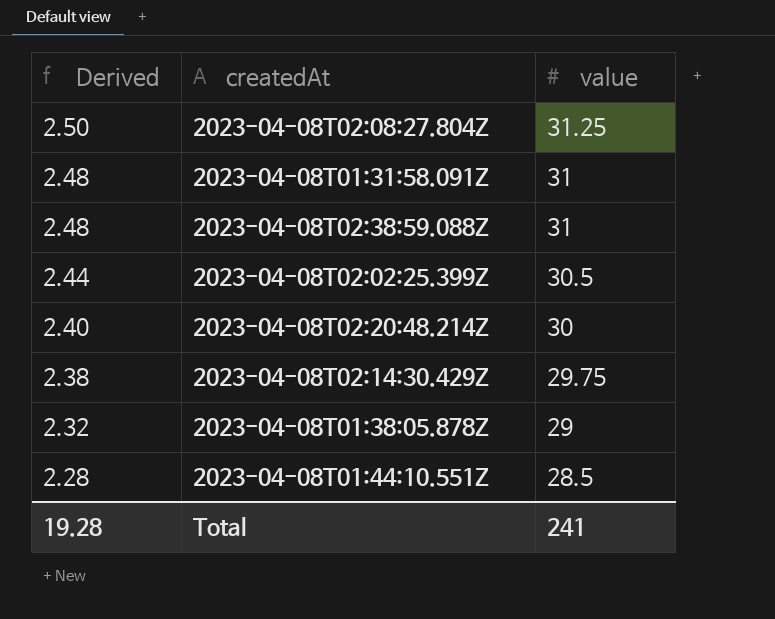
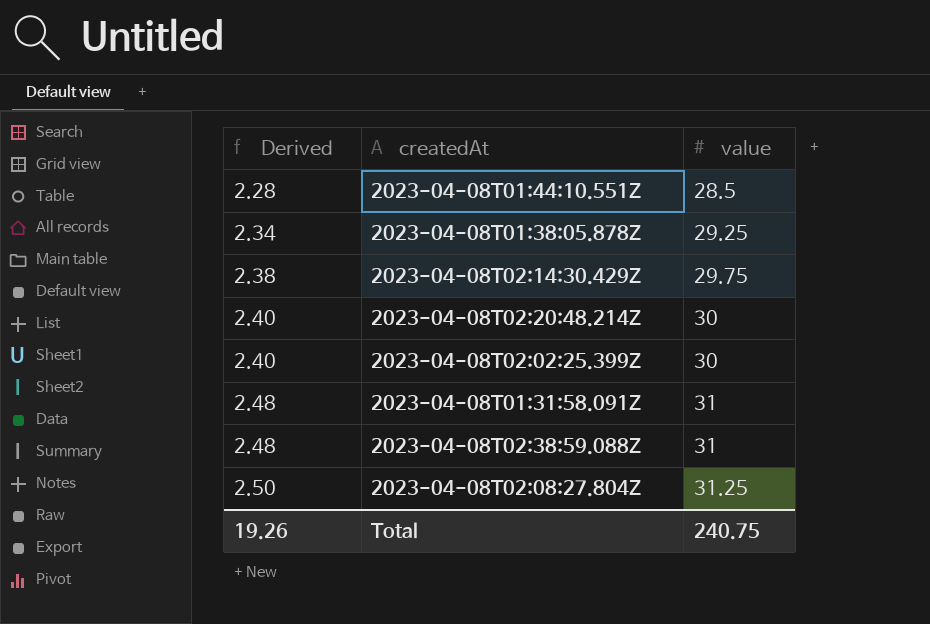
row order: Derived descending -> Derived ascending
2023-04-08T01:38:05.878Z | Derived: 2.32 -> 2.34
2023-04-08T01:38:05.878Z | value: 29 -> 29.25
2023-04-08T02:02:25.399Z | Derived: 2.44 -> 2.40
2023-04-08T02:02:25.399Z | value: 30.5 -> 30
Total | Derived: 19.28 -> 19.26
Total | value: 241 -> 240.75

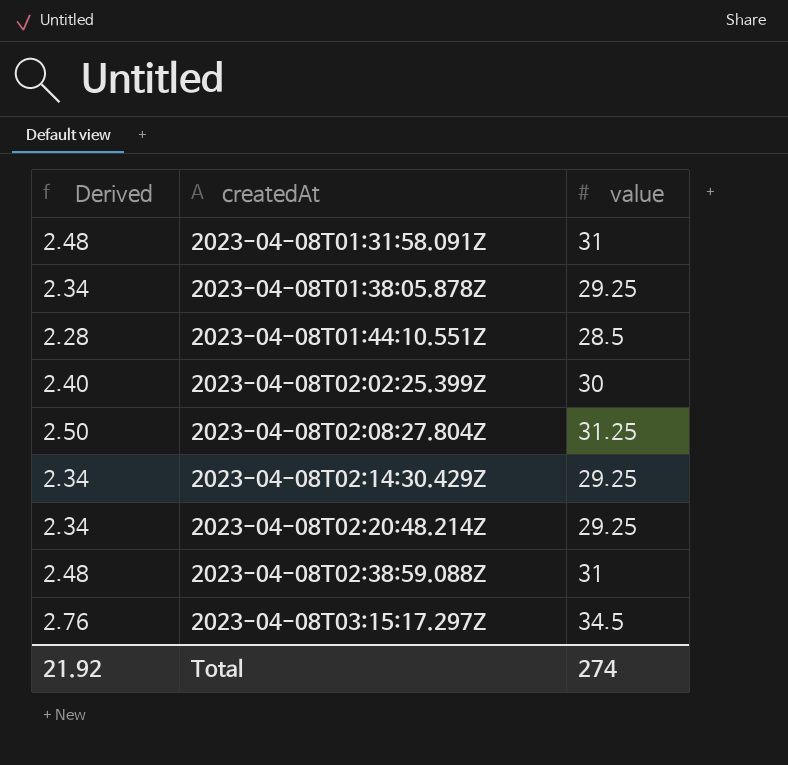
row order: Derived ascending -> createdAt ascending
2023-04-08T02:14:30.429Z | Derived: 2.38 -> 2.34
2023-04-08T02:14:30.429Z | value: 29.75 -> 29.25
2023-04-08T02:20:48.214Z | Derived: 2.40 -> 2.34
2023-04-08T02:20:48.214Z | value: 30 -> 29.25
row 2023-04-08T03:15:17.297Z: none -> 2.76 | 34.5
Total | Derived: 19.26 -> 21.92
Total | value: 240.75 -> 274

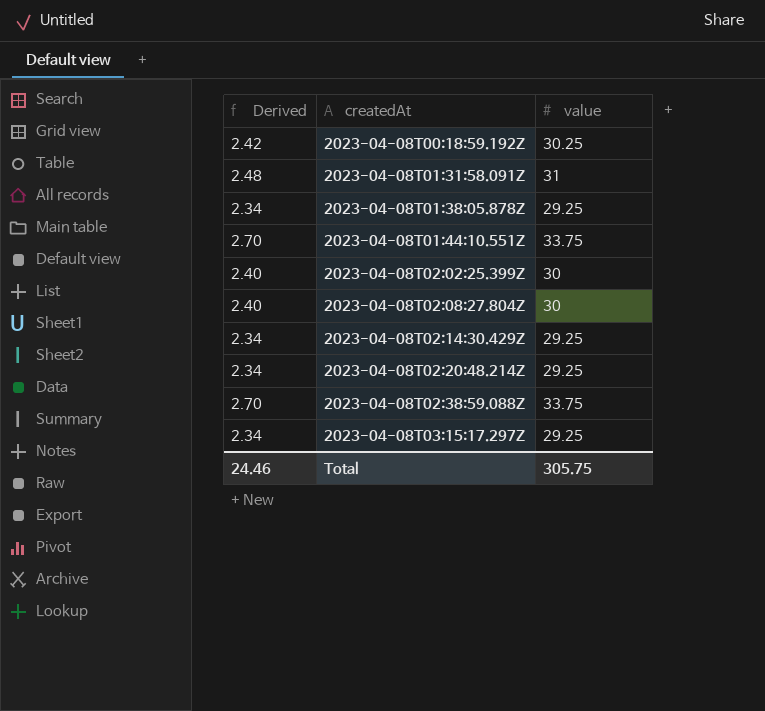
row 2023-04-08T00:18:59.192Z: none -> 2.42 | 30.25
2023-04-08T01:44:10.551Z | Derived: 2.28 -> 2.70
2023-04-08T01:44:10.551Z | value: 28.5 -> 33.75
2023-04-08T02:08:27.804Z | Derived: 2.50 -> 2.40
2023-04-08T02:08:27.804Z | value: 31.25 -> 30
2023-04-08T02:38:59.088Z | Derived: 2.48 -> 2.70
2023-04-08T02:38:59.088Z | value: 31 -> 33.75
2023-04-08T03:15:17.297Z | Derived: 2.76 -> 2.34
2023-04-08T03:15:17.297Z | value: 34.5 -> 29.25
Total | Derived: 21.92 -> 24.46
Total | value: 274 -> 305.75

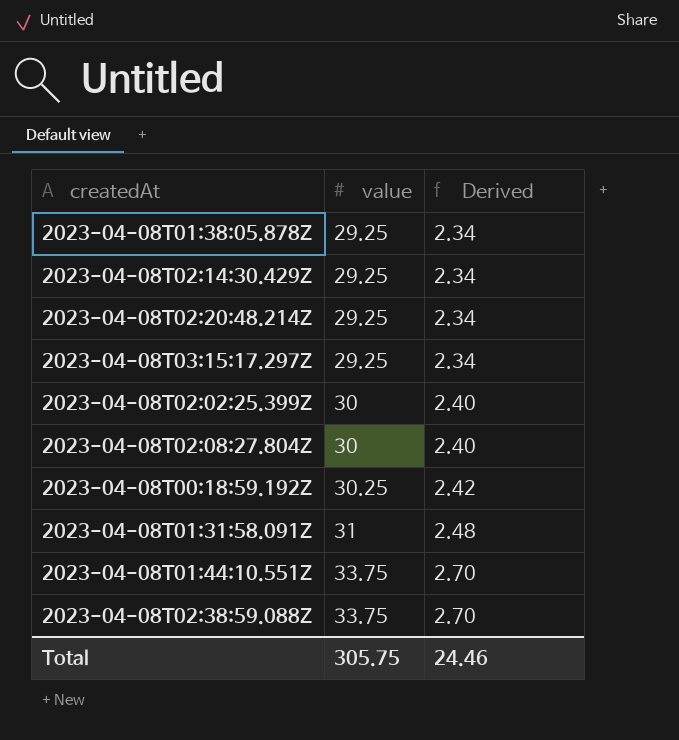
row order: createdAt ascending -> value ascending
column Derived | position: 1 -> 3

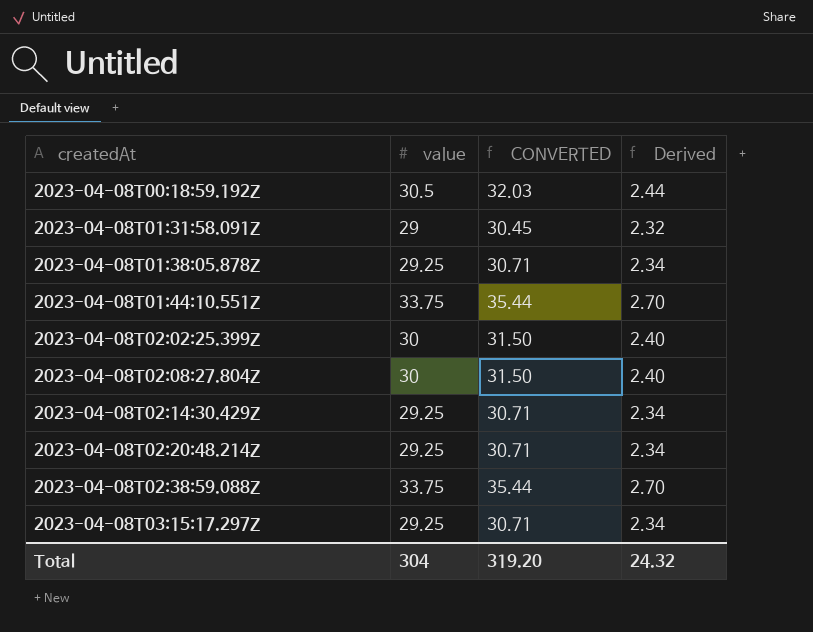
row order: value ascending -> createdAt ascending
column CONVERTED | formula: none -> [value] * 1.05
2023-04-08T00:18:59.192Z | value: 30.25 -> 30.5
2023-04-08T00:18:59.192Z | Derived: 2.42 -> 2.44
2023-04-08T01:31:58.091Z | value: 31 -> 29
2023-04-08T01:31:58.091Z | Derived: 2.48 -> 2.32
Total | value: 305.75 -> 304
Total | Derived: 24.46 -> 24.32

